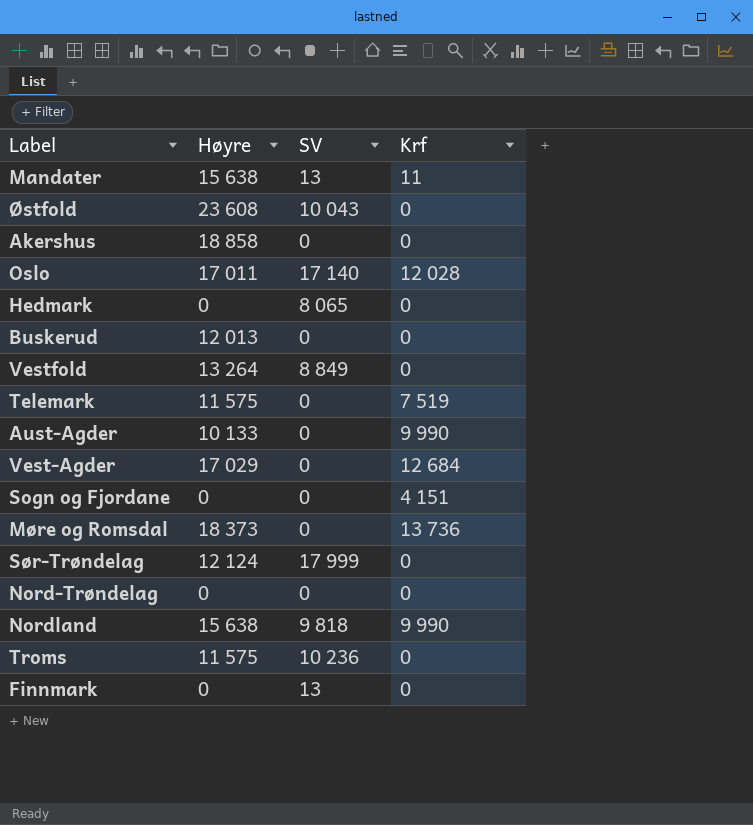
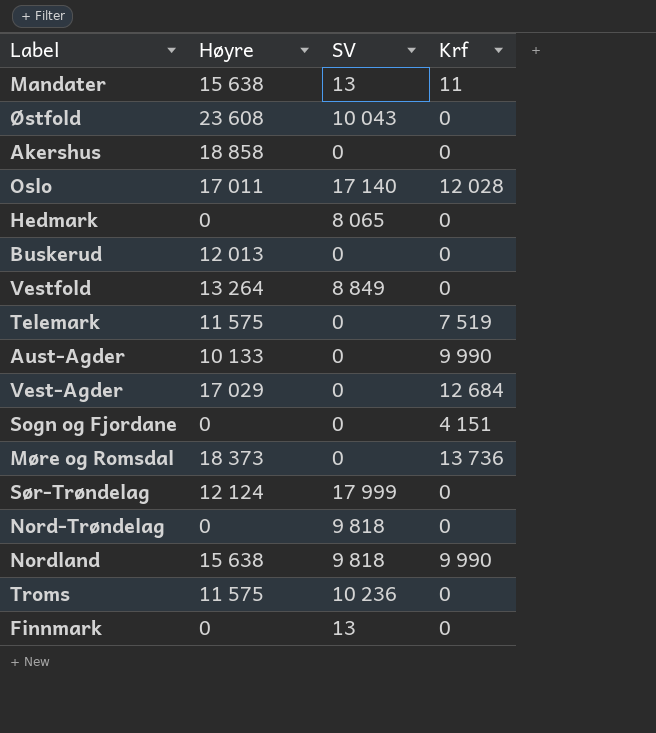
Nord-Trøndelag | SV: 0 -> 9 818

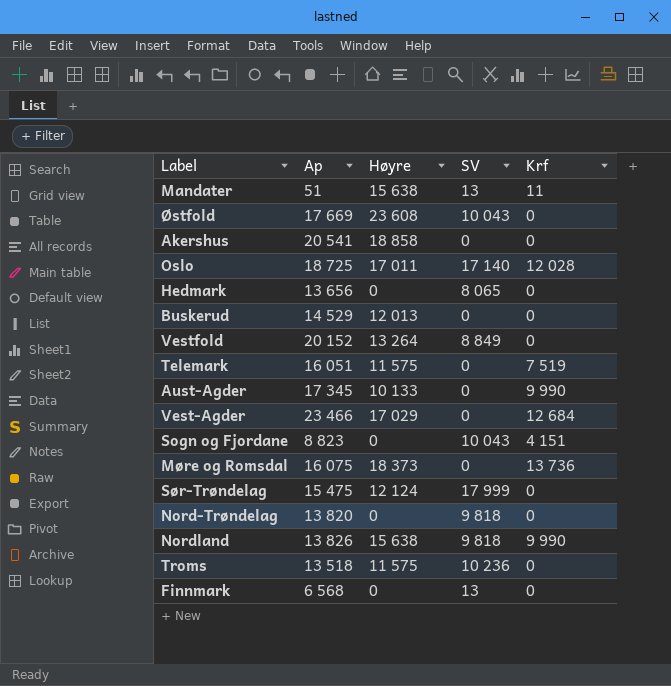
column Ap | position: none -> 2
Sogn og Fjordane | SV: 0 -> 10 043

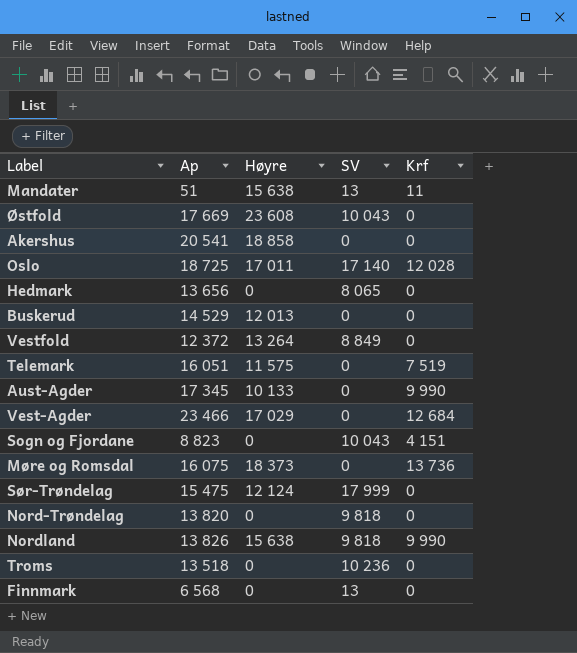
Vestfold | Ap: 20 152 -> 12 372
Troms | Høyre: 11 575 -> 0

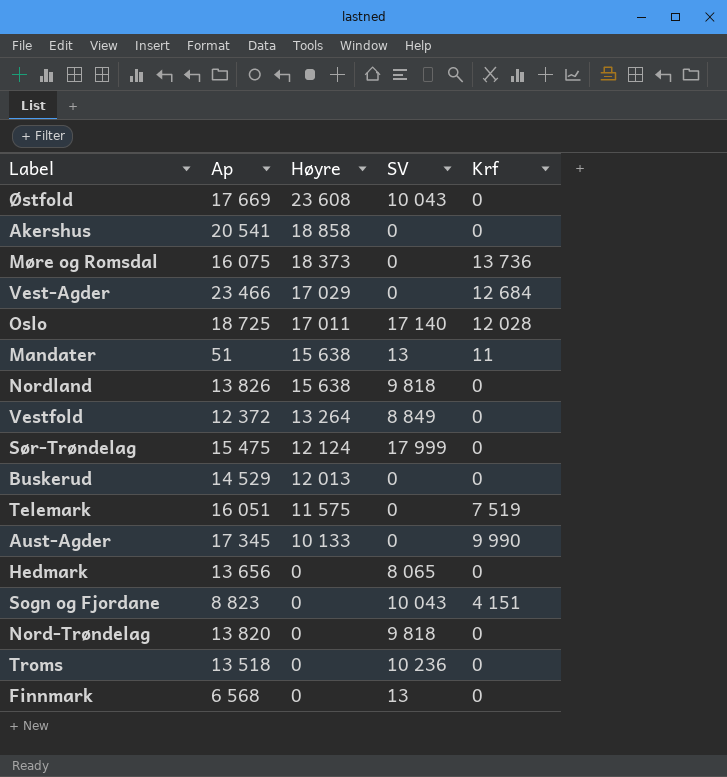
row order: none -> Høyre descending
Nordland | Krf: 9 990 -> 0

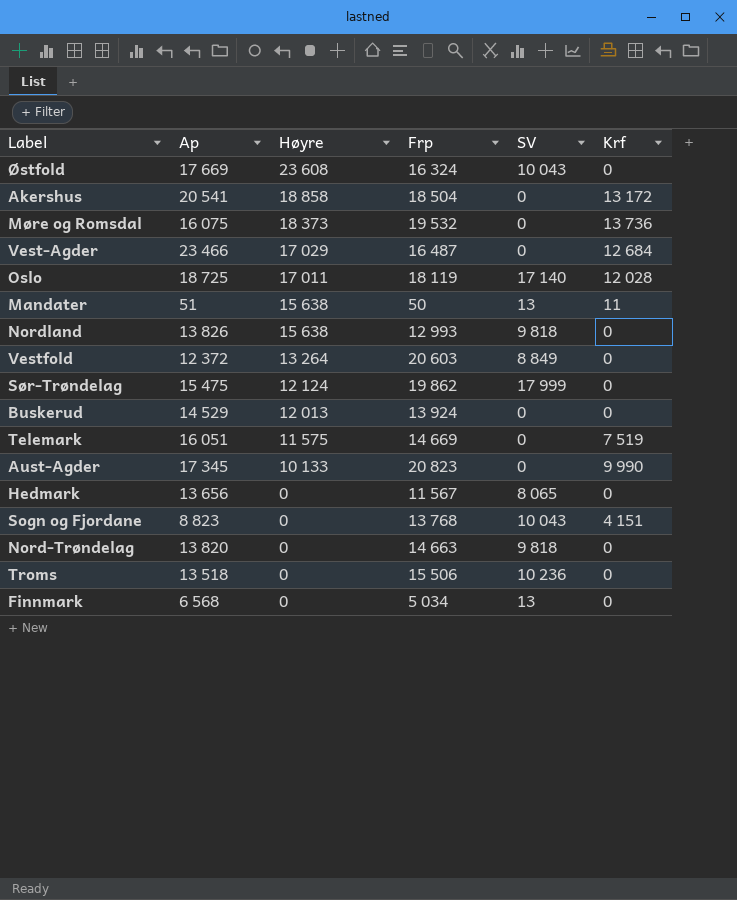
column Frp | position: none -> 4
Akershus | Krf: 0 -> 13 172

